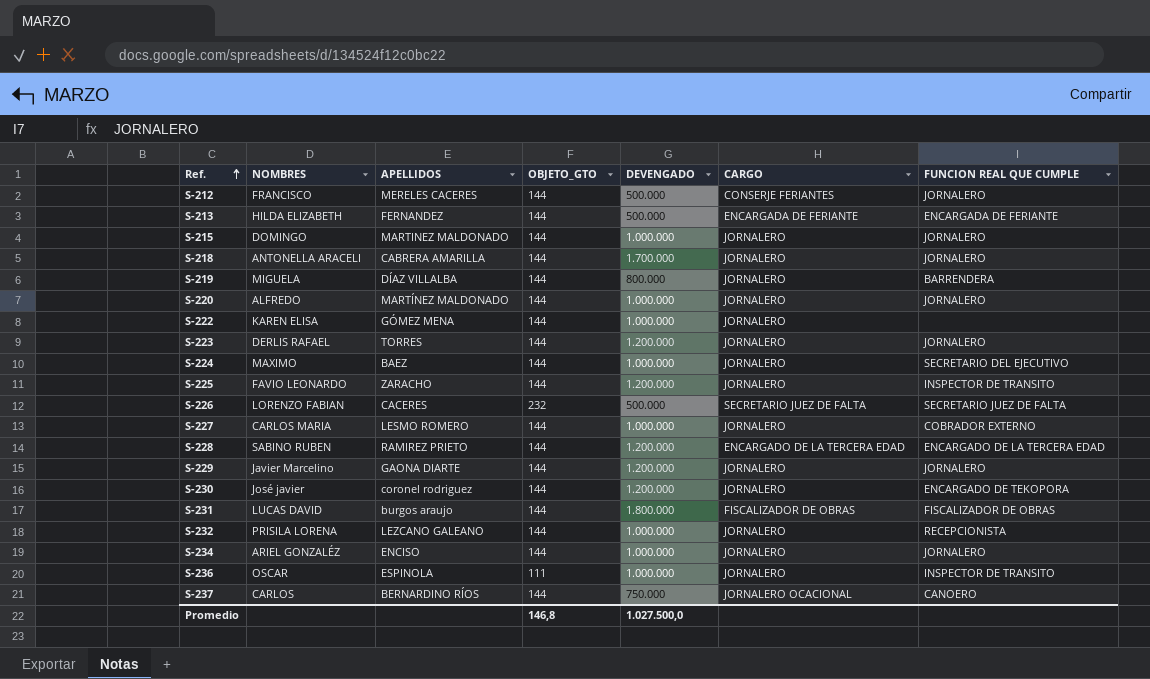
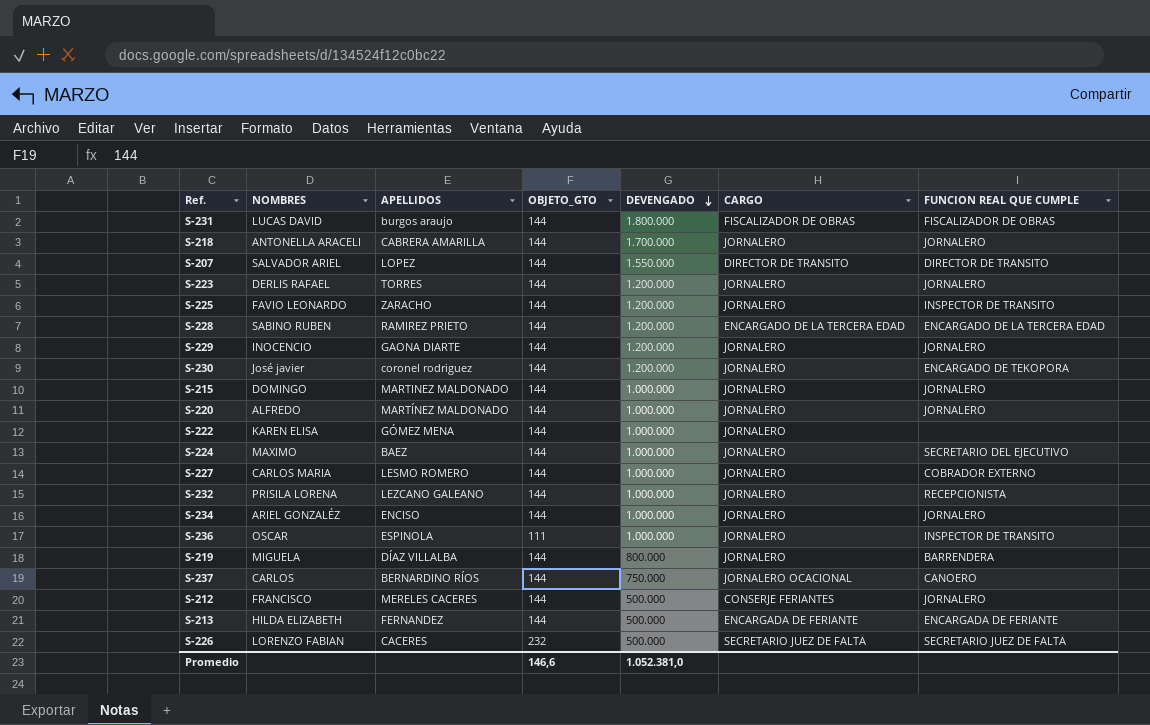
row order: Ref. ascending -> DEVENGADO descending
row S-207: none -> SALVADOR ARIEL | LOPEZ | 144 | 1.550.000 | DIRECTOR DE TRANSITO | DIRECTOR DE TRANSITO
S-229 | NOMBRES: Javier Marcelino -> INOCENCIO
Promedio | OBJETO_GTO: 146,8 -> 146,6
Promedio | DEVENGADO: 1.027.500,0 -> 1.052.381,0

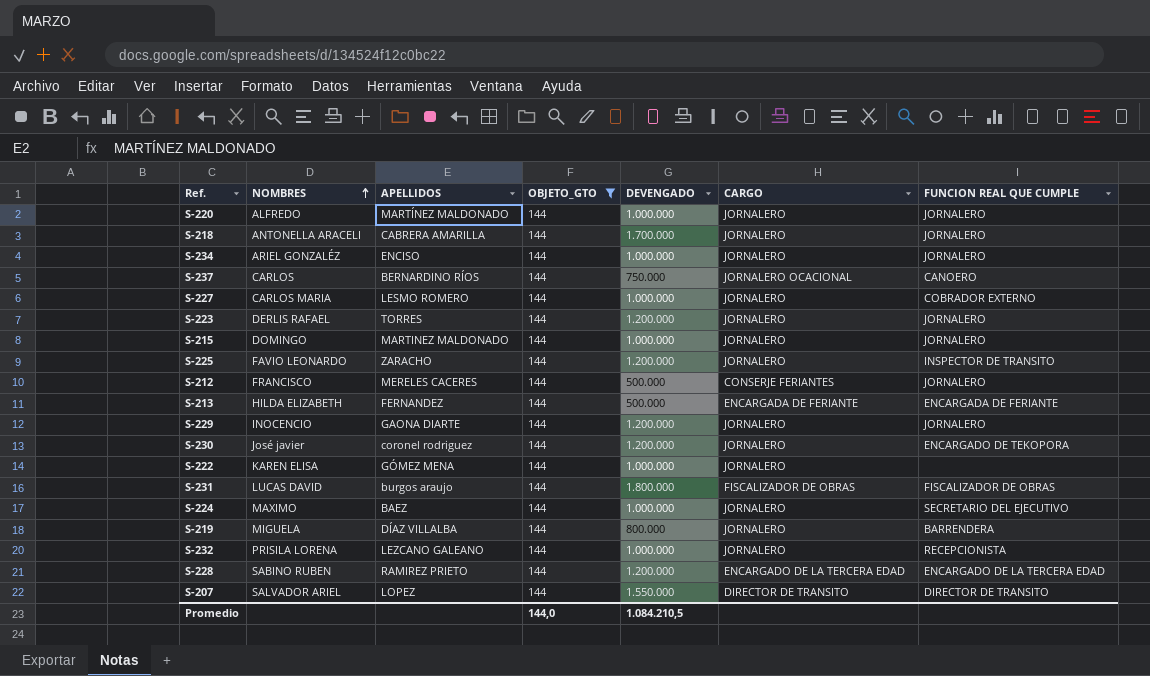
filter: none -> OBJETO_GTO = 144
row order: DEVENGADO descending -> NOMBRES ascending
Promedio | OBJETO_GTO: 146,6 -> 144,0
Promedio | DEVENGADO: 1.052.381,0 -> 1.084.210,5

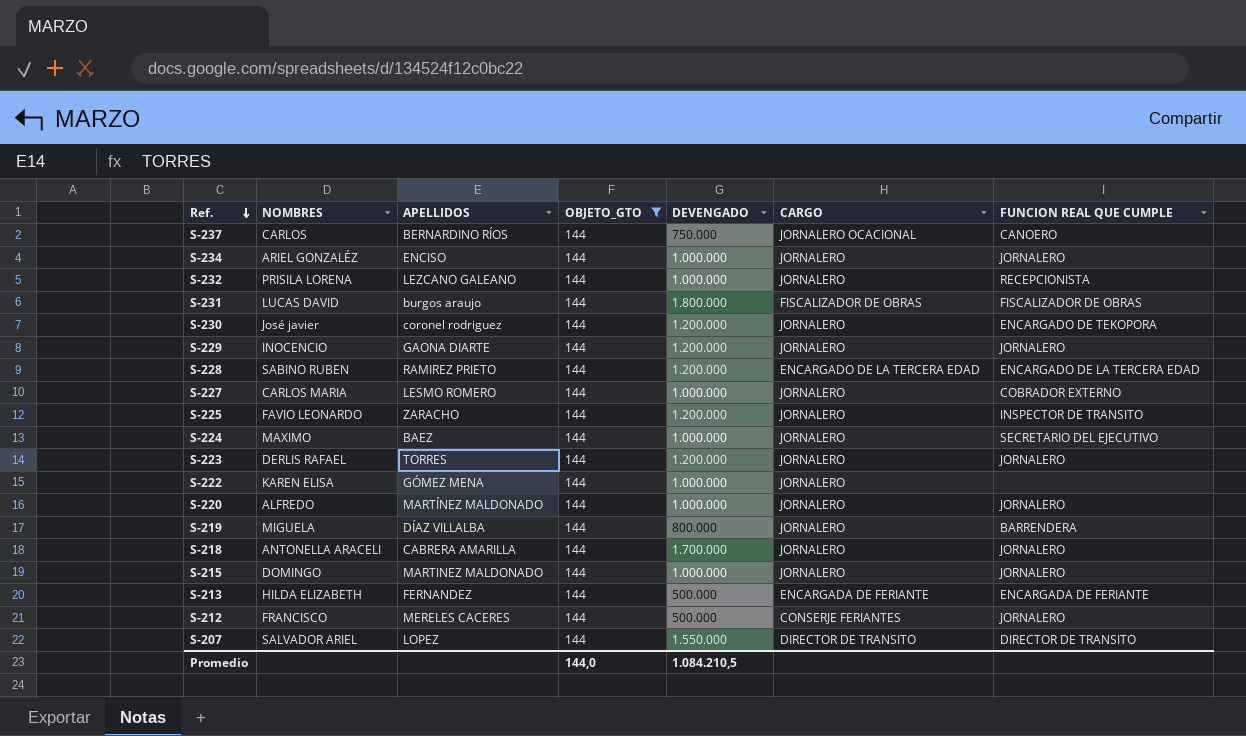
row order: NOMBRES ascending -> Ref. descending

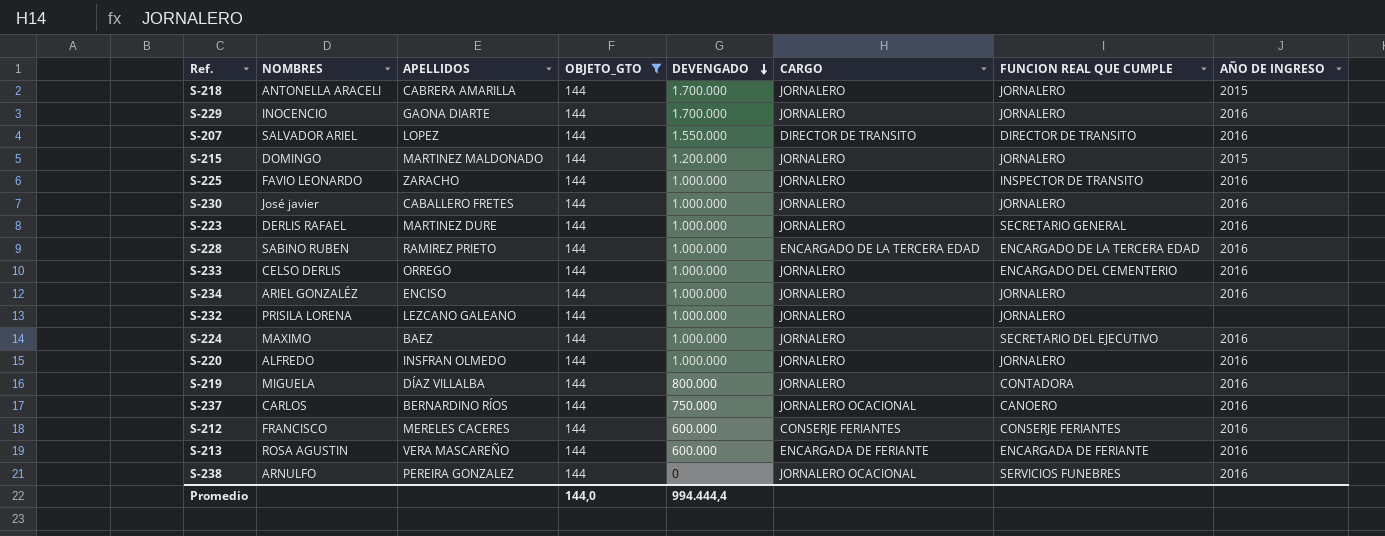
row order: Ref. descending -> DEVENGADO descending
column AÑO DE INGRESO | position: none -> 8
row S-231: LUCAS DAVID | burgos araujo | 144 | 1.800.000 | FISCALIZADOR DE OBRAS | FISCALIZADOR DE OBRAS -> none
row S-227: CARLOS MARIA | LESMO ROMERO | 144 | 1.000.000 | JORNALERO | COBRADOR EXTERNO -> none
row S-222: KAREN ELISA | GÓMEZ MENA | 144 | 1.000.000 | JORNALERO | none -> none
S-229 | DEVENGADO: 1.200.000 -> 1.700.000
S-215 | DEVENGADO: 1.000.000 -> 1.200.000
S-225 | DEVENGADO: 1.200.000 -> 1.000.000
S-230 | APELLIDOS: coronel rodriguez -> CABALLERO FRETES
S-230 | DEVENGADO: 1.200.000 -> 1.000.000
S-230 | FUNCION REAL QUE CUMPLE: ENCARGADO DE TEKOPORA -> JORNALERO
S-223 | APELLIDOS: TORRES -> MARTINEZ DURE
S-223 | DEVENGADO: 1.200.000 -> 1.000.000
S-223 | FUNCION REAL QUE CUMPLE: JORNALERO -> SECRETARIO GENERAL
S-228 | DEVENGADO: 1.200.000 -> 1.000.000
row S-233: none -> CELSO DERLIS | ORREGO | 144 | 1.000.000 | JORNALERO | ENCARGADO DEL CEMENTERIO | 2016
S-232 | FUNCION REAL QUE CUMPLE: RECEPCIONISTA -> JORNALERO
S-220 | APELLIDOS: MARTÍNEZ MALDONADO -> INSFRAN OLMEDO
S-219 | FUNCION REAL QUE CUMPLE: BARRENDERA -> CONTADORA
S-212 | DEVENGADO: 500.000 -> 600.000
S-212 | FUNCION REAL QUE CUMPLE: JORNALERO -> CONSERJE FERIANTES
S-213 | NOMBRES: HILDA ELIZABETH -> ROSA AGUSTIN
S-213 | APELLIDOS: FERNANDEZ -> VERA MASCAREÑO
S-213 | DEVENGADO: 500.000 -> 600.000
row S-238: none -> ARNULFO | PEREIRA GONZALEZ | 144 | 0 | JORNALERO OCACIONAL | SERVICIOS FUNEBRES | 2016
Promedio | DEVENGADO: 1.084.210,5 -> 994.444,4

